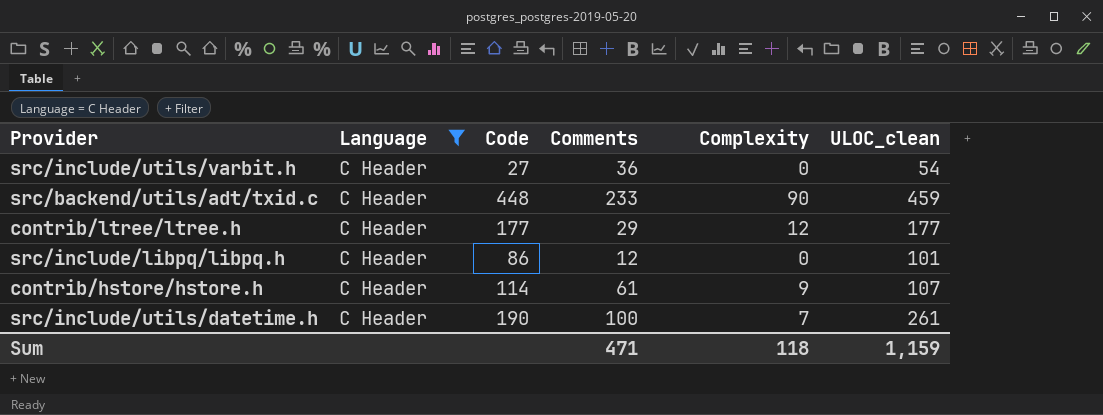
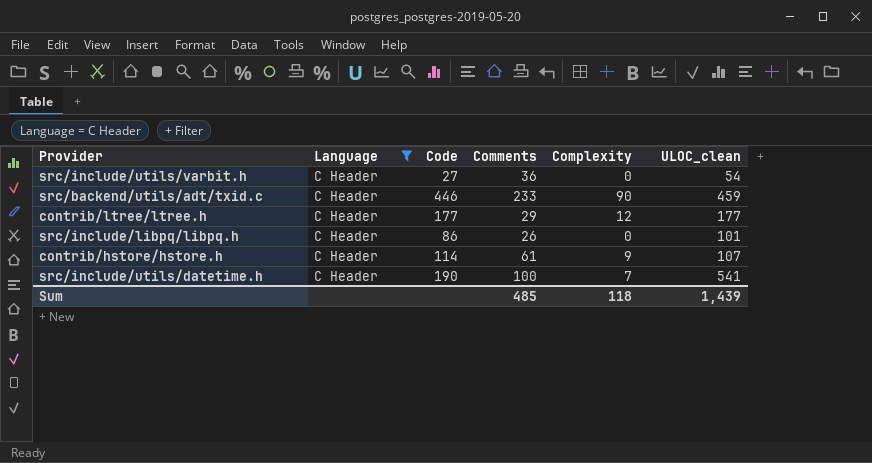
src/backend/utils/adt/txid.c | Code: 448 -> 446
src/include/libpq/libpq.h | Comments: 12 -> 26
src/include/utils/datetime.h | ULOC_clean: 261 -> 541
Sum | Comments: 471 -> 485
Sum | ULOC_clean: 1,159 -> 1,439

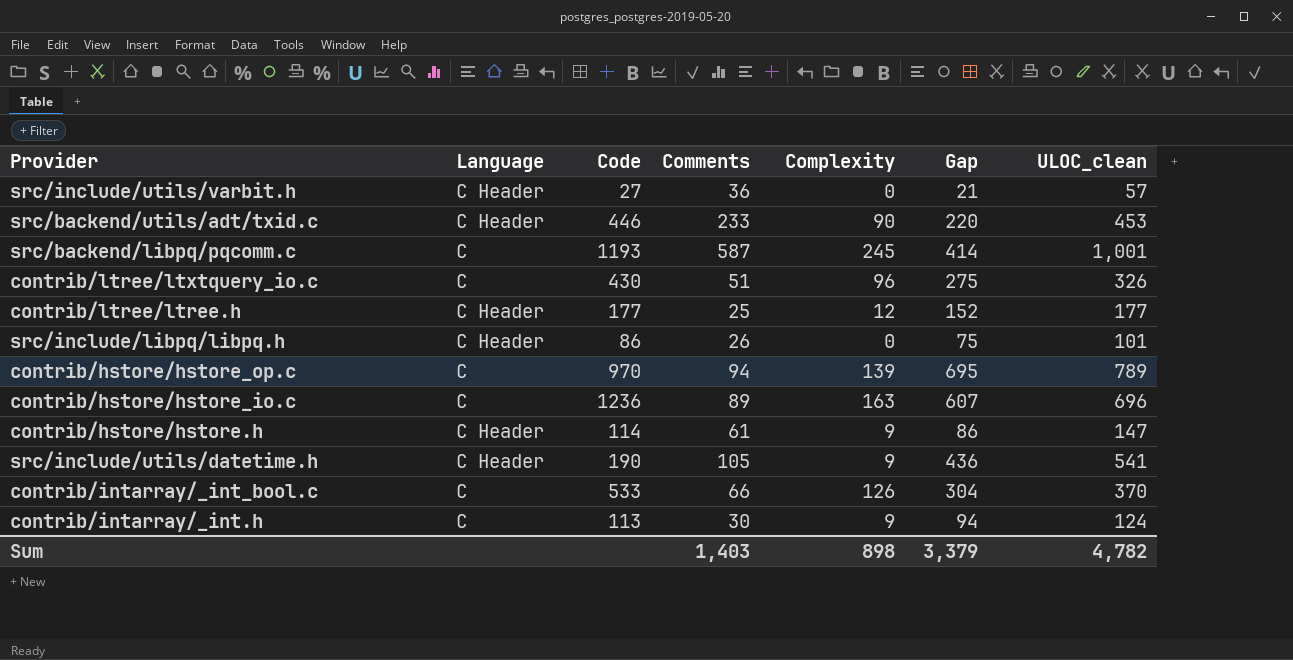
filter: Language = C Header -> none
column Gap | formula: none -> [ULOC_clean] - [Comments]
src/include/utils/varbit.h | ULOC_clean: 54 -> 57
src/backend/utils/adt/txid.c | ULOC_clean: 459 -> 453
contrib/ltree/ltree.h | Comments: 29 -> 25
contrib/hstore/hstore.h | ULOC_clean: 107 -> 147
src/include/utils/datetime.h | Comments: 100 -> 105
src/include/utils/datetime.h | Complexity: 7 -> 9
Sum | Comments: 485 -> 1,403
Sum | Complexity: 118 -> 898
Sum | ULOC_clean: 1,439 -> 4,782

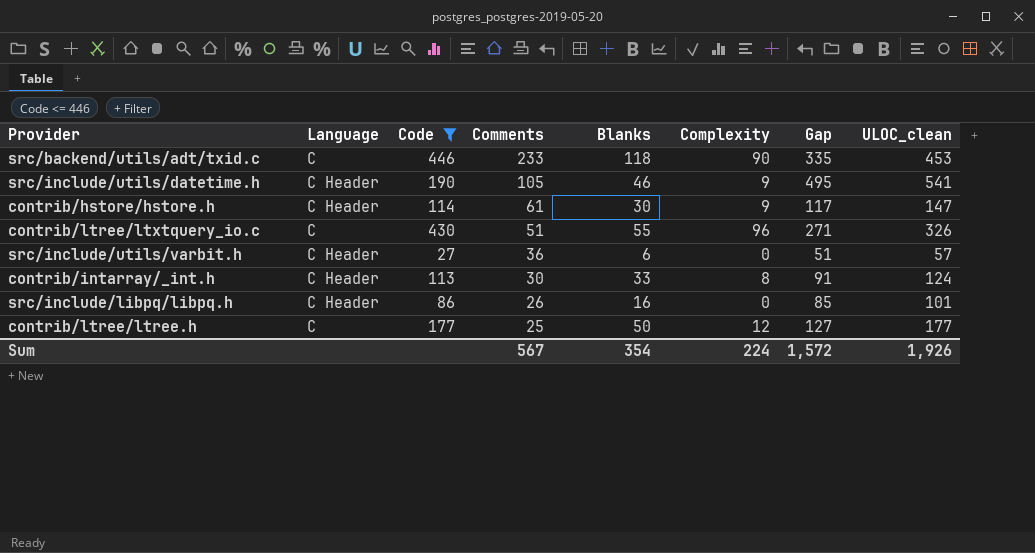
filter: none -> Code <= 446
row order: none -> Comments descending
column Blanks | position: none -> 5
column Gap | formula: [ULOC_clean] - [Comments] -> [ULOC_clean] - [Blanks]
src/backend/utils/adt/txid.c | Language: C Header -> C
contrib/intarray/_int.h | Language: C -> C Header
contrib/intarray/_int.h | Complexity: 9 -> 8
contrib/ltree/ltree.h | Language: C Header -> C
Sum | Comments: 1,403 -> 567
Sum | Complexity: 898 -> 224
Sum | Gap: 3,379 -> 1,572
Sum | ULOC_clean: 4,782 -> 1,926

